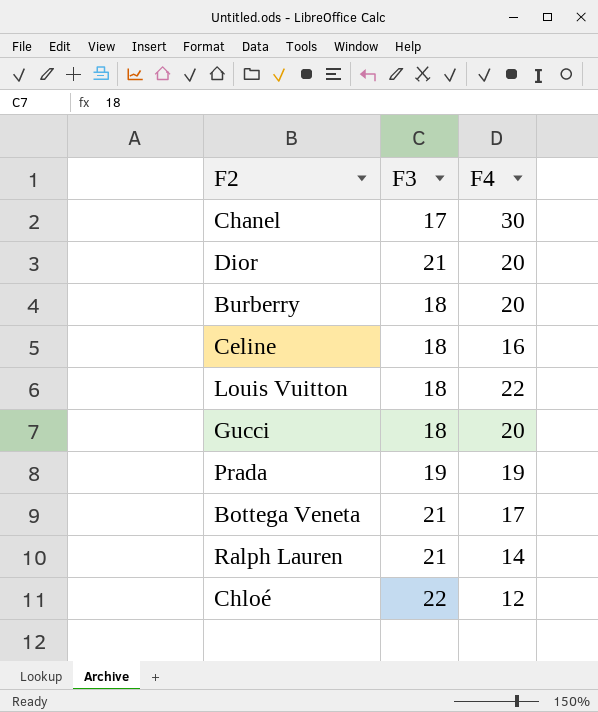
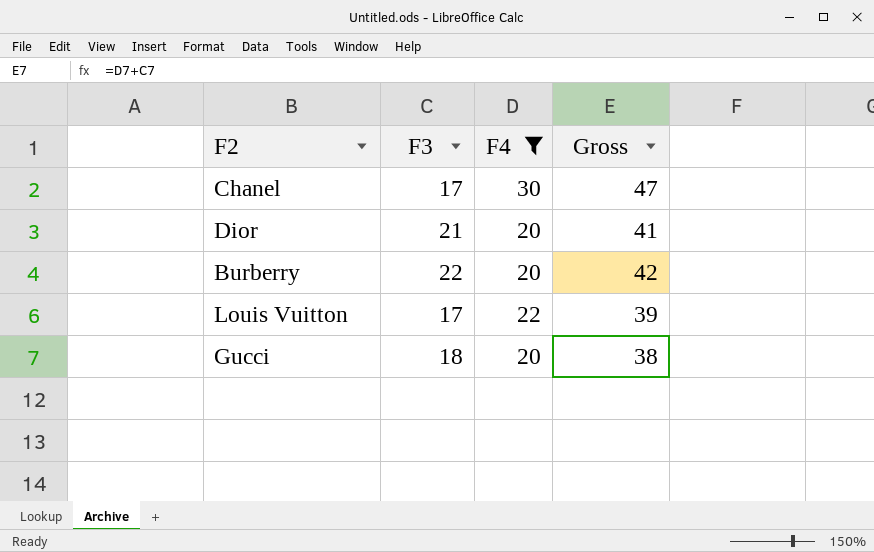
filter: none -> F4 >= 20
column Gross | formula: none -> [F3] + [F4]
Burberry | F3: 18 -> 22
Louis Vuitton | F3: 18 -> 17

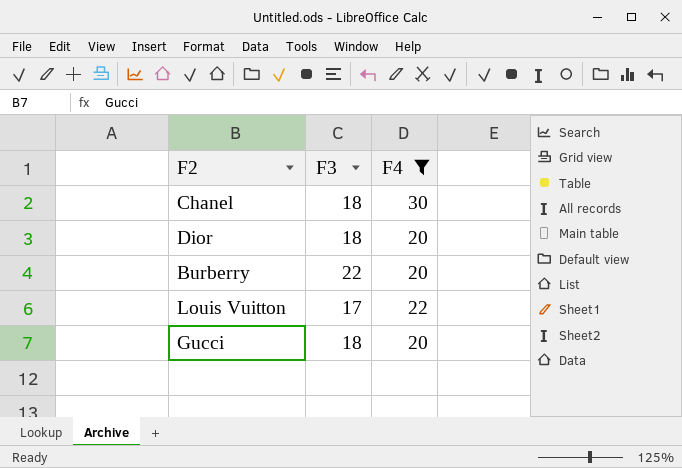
column Gross | formula: [F3] + [F4] -> none
Chanel | F3: 17 -> 18
Dior | F3: 21 -> 18

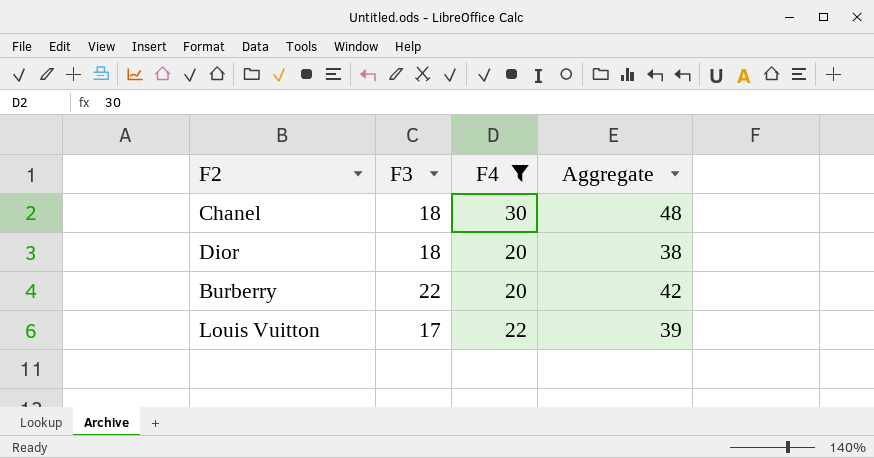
column Aggregate | formula: none -> [F3] + [F4]
row Gucci: 18 | 20 -> none

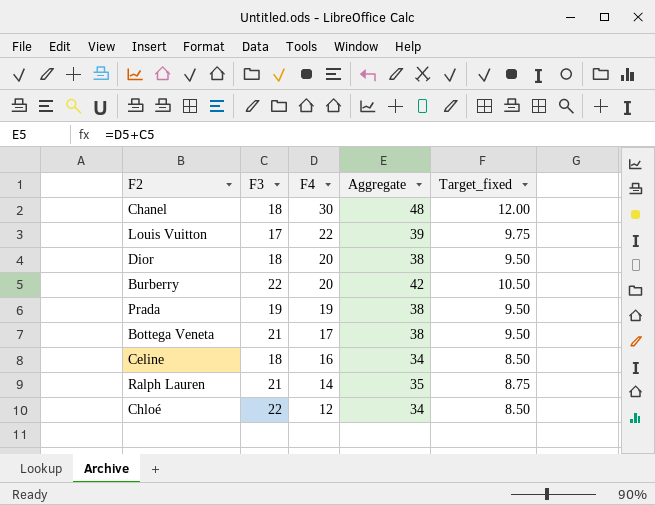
filter: F4 >= 20 -> none
row order: none -> F4 descending
column Target_fixed | formula: none -> [Aggregate] * 0.25

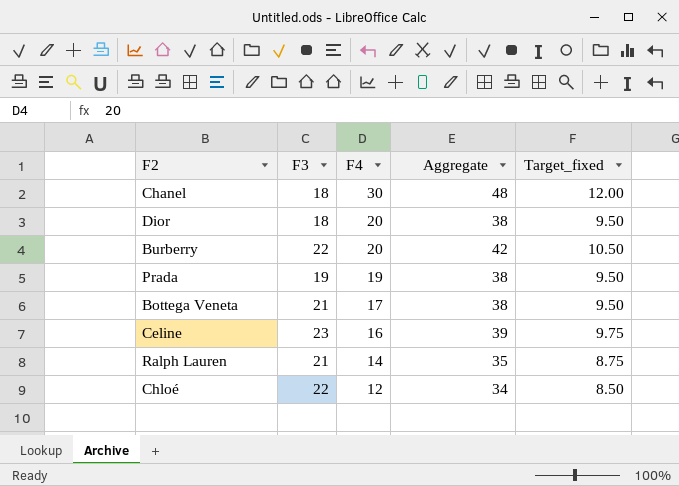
row Louis Vuitton: 17 | 22 | 39 | 9.75 -> none
Celine | F3: 18 -> 23
Celine | Aggregate: 34 -> 39
Celine | Target_fixed: 8.50 -> 9.75

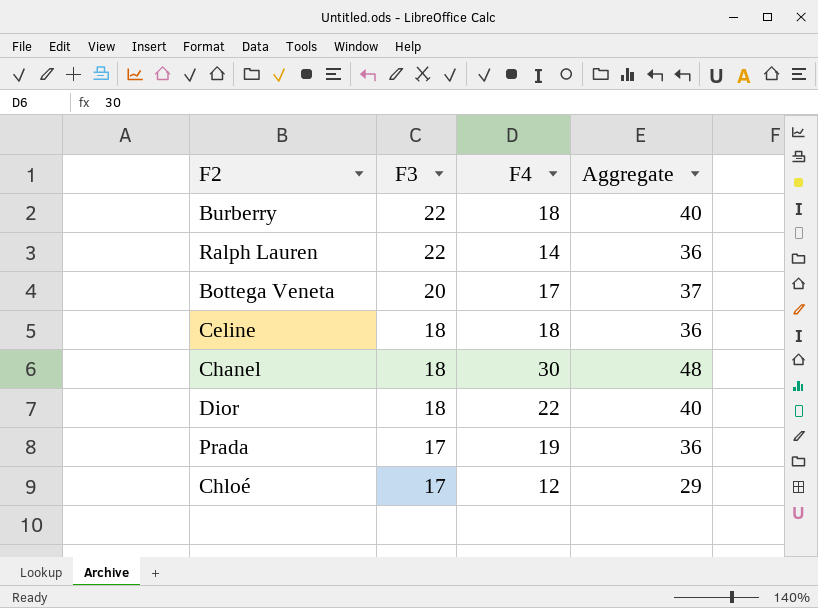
row order: F4 descending -> F3 descending
column Target_fixed | formula: [Aggregate] * 0.25 -> none
Burberry | F4: 20 -> 18
Burberry | Aggregate: 42 -> 40
Ralph Lauren | F3: 21 -> 22
Ralph Lauren | Aggregate: 35 -> 36
Bottega Veneta | F3: 21 -> 20
Bottega Veneta | Aggregate: 38 -> 37
Celine | F3: 23 -> 18
Celine | F4: 16 -> 18
Celine | Aggregate: 39 -> 36
Dior | F4: 20 -> 22
Dior | Aggregate: 38 -> 40
Prada | F3: 19 -> 17
Prada | Aggregate: 38 -> 36
Chloé | F3: 22 -> 17
Chloé | Aggregate: 34 -> 29

